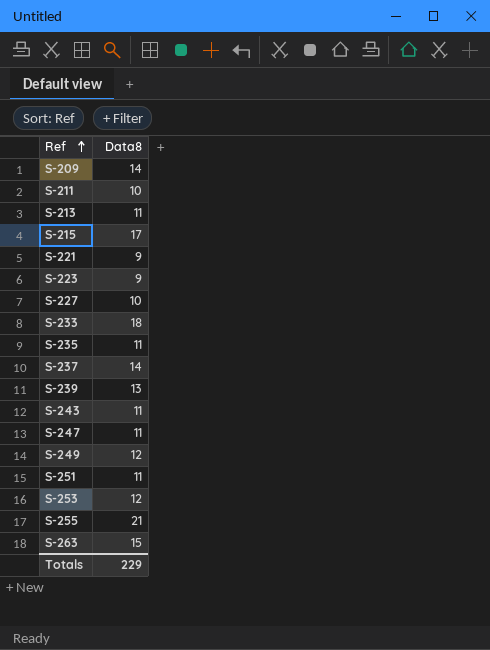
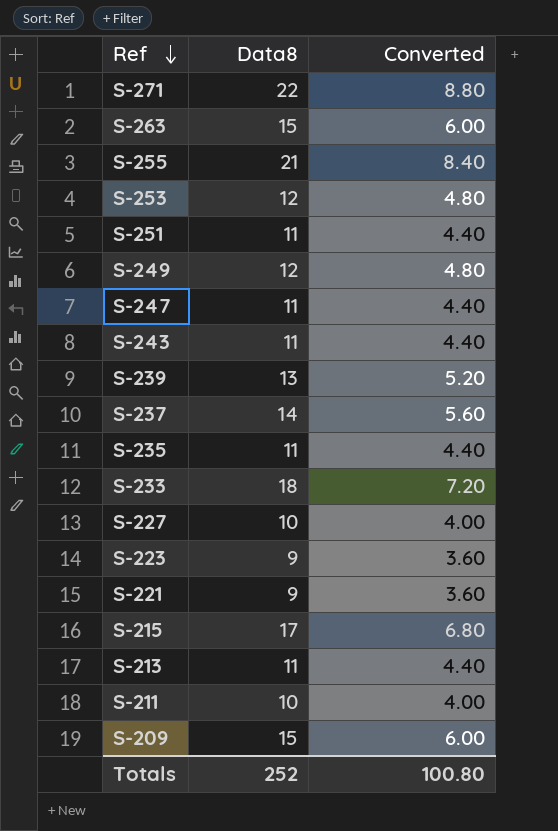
row order: Ref ascending -> Ref descending
column Converted | formula: none -> [Data8] * 0.4
row S-271: none -> 22 | 8.80
S-209 | Data8: 14 -> 15
Totals | Data8: 229 -> 252

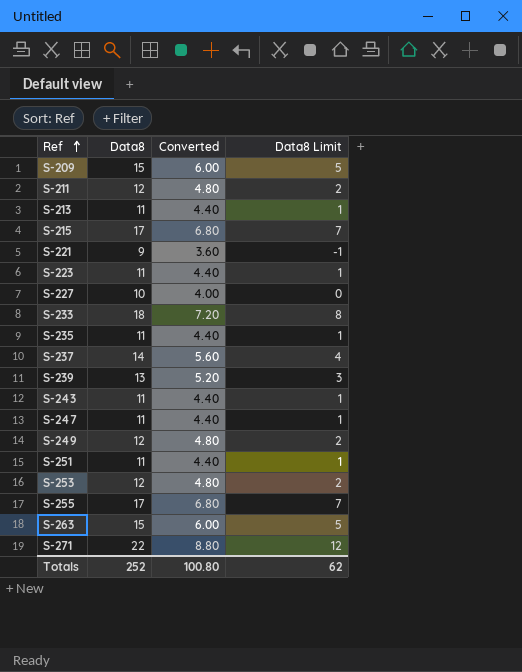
row order: Ref descending -> Ref ascending
column Data8 Limit | formula: none -> [Data8] - 10
S-211 | Data8: 10 -> 12
S-211 | Converted: 4.00 -> 4.80
S-223 | Data8: 9 -> 11
S-223 | Converted: 3.60 -> 4.40
S-255 | Data8: 21 -> 17
S-255 | Converted: 8.40 -> 6.80

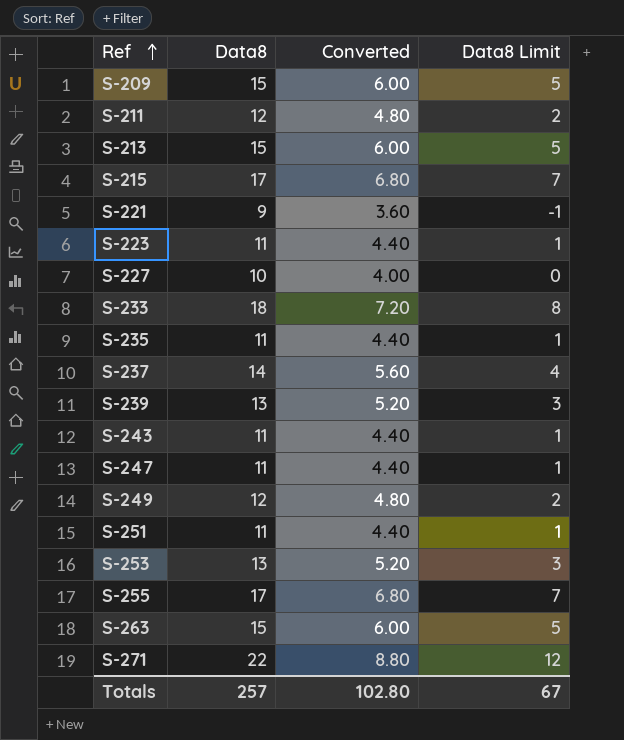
S-213 | Data8: 11 -> 15
S-213 | Converted: 4.40 -> 6.00
S-213 | Data8 Limit: 1 -> 5
S-253 | Data8: 12 -> 13
S-253 | Converted: 4.80 -> 5.20
S-253 | Data8 Limit: 2 -> 3
Totals | Data8: 252 -> 257
Totals | Converted: 100.80 -> 102.80
Totals | Data8 Limit: 62 -> 67

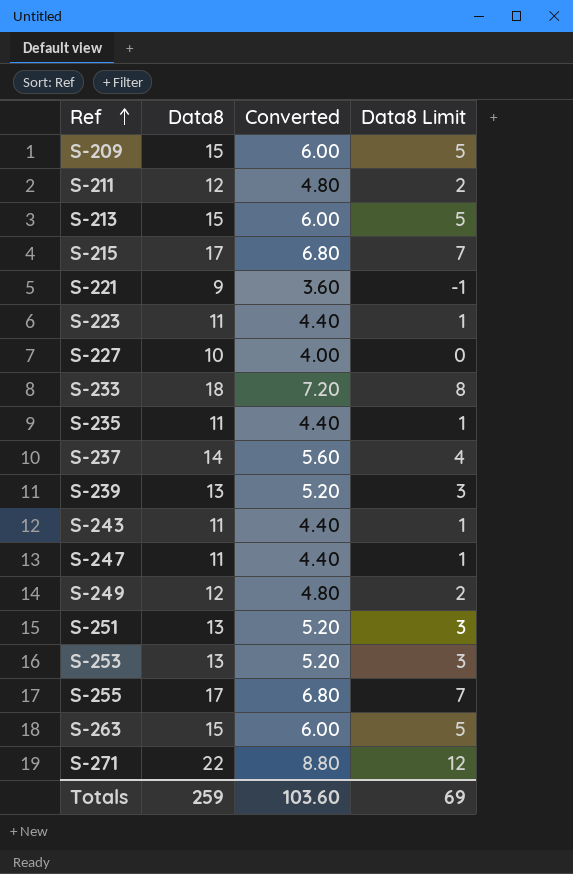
S-251 | Data8: 11 -> 13
S-251 | Converted: 4.40 -> 5.20
S-251 | Data8 Limit: 1 -> 3
Totals | Data8: 257 -> 259
Totals | Converted: 102.80 -> 103.60
Totals | Data8 Limit: 67 -> 69

